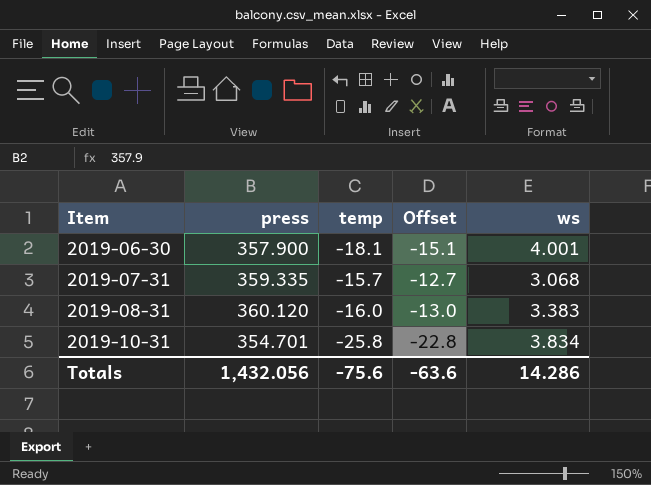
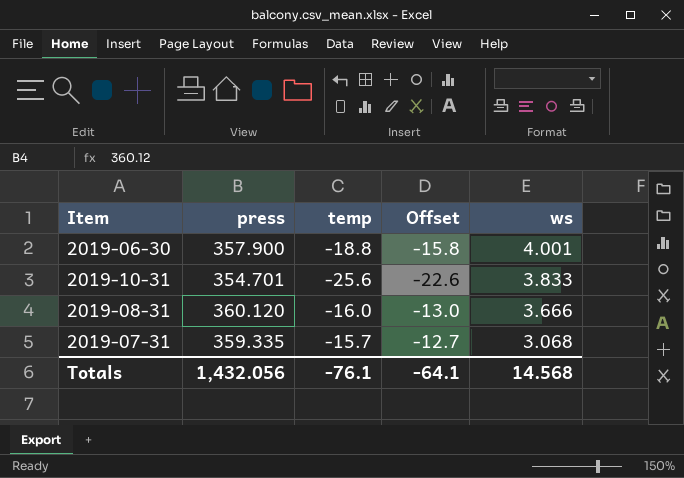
row order: Item ascending -> ws descending
2019-06-30 | temp: -18.1 -> -18.8
2019-06-30 | Offset: -15.1 -> -15.8
2019-10-31 | temp: -25.8 -> -25.6
2019-10-31 | Offset: -22.8 -> -22.6
2019-10-31 | ws: 3.834 -> 3.833
2019-08-31 | ws: 3.383 -> 3.666
Totals | temp: -75.6 -> -76.1
Totals | Offset: -63.6 -> -64.1
Totals | ws: 14.286 -> 14.568

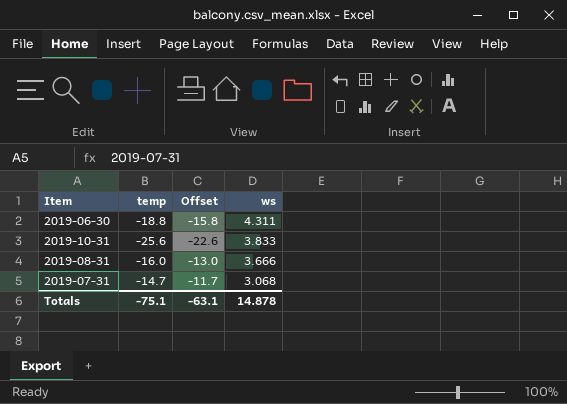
column press | position: 2 -> none
2019-06-30 | ws: 4.001 -> 4.311
2019-07-31 | temp: -15.7 -> -14.7
2019-07-31 | Offset: -12.7 -> -11.7
Totals | temp: -76.1 -> -75.1
Totals | Offset: -64.1 -> -63.1
Totals | ws: 14.568 -> 14.878

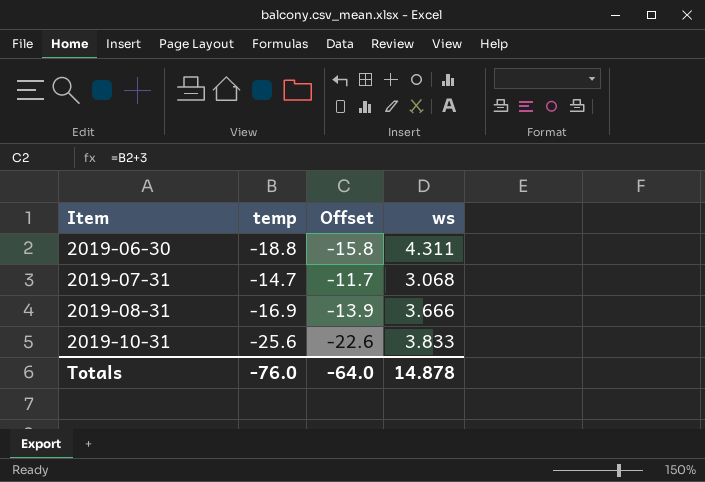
row order: ws descending -> Item ascending
2019-08-31 | temp: -16.0 -> -16.9
2019-08-31 | Offset: -13.0 -> -13.9
Totals | temp: -75.1 -> -76.0
Totals | Offset: -63.1 -> -64.0

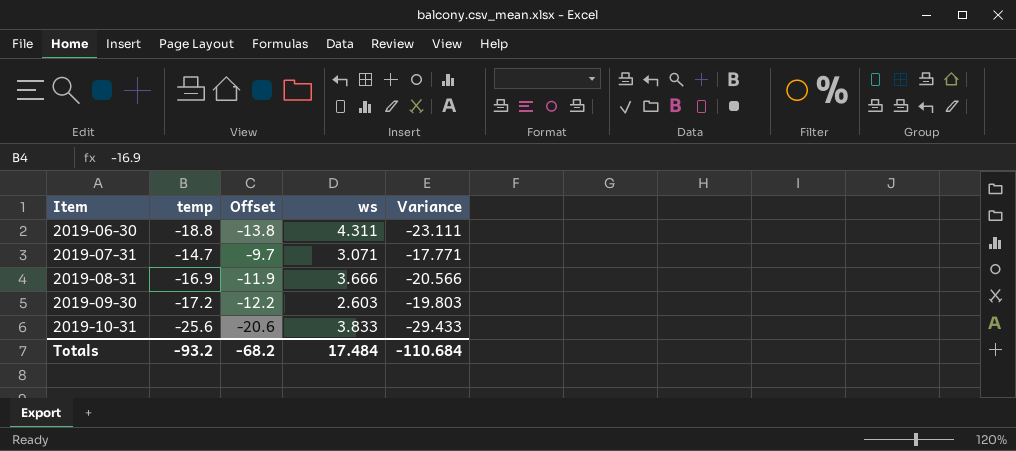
column Offset | formula: [temp] + 3 -> [temp] + 5
column Variance | formula: none -> [temp] - [ws]
2019-07-31 | ws: 3.068 -> 3.071
row 2019-09-30: none -> -17.2 | -12.2 | 2.603 | -19.803
Totals | temp: -76.0 -> -93.2
Totals | Offset: -64.0 -> -68.2
Totals | ws: 14.878 -> 17.484

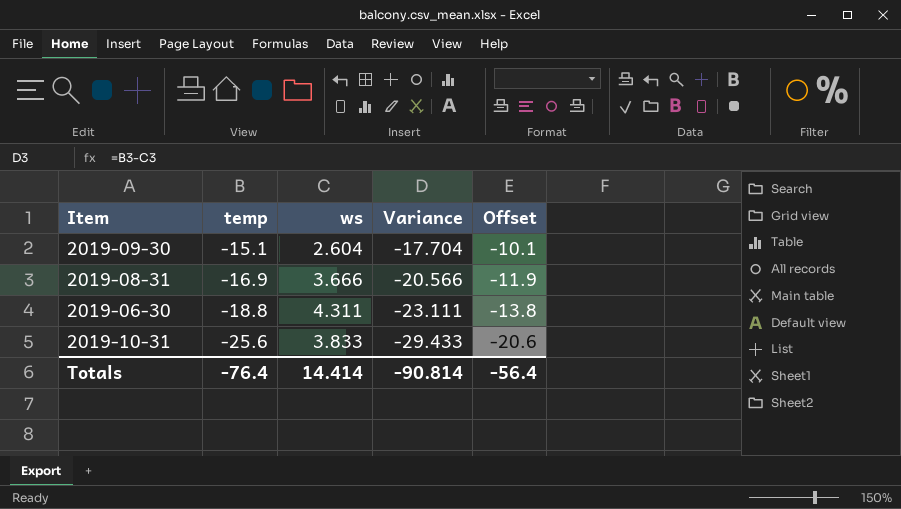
row order: Item ascending -> temp descending
column Offset | position: 3 -> 5
row 2019-07-31: -14.7 | -9.7 | 3.071 | -17.771 -> none
2019-09-30 | temp: -17.2 -> -15.1
2019-09-30 | ws: 2.603 -> 2.604
2019-09-30 | Variance: -19.803 -> -17.704
2019-09-30 | Offset: -12.2 -> -10.1
Totals | temp: -93.2 -> -76.4
Totals | ws: 17.484 -> 14.414
Totals | Variance: -110.684 -> -90.814
Totals | Offset: -68.2 -> -56.4

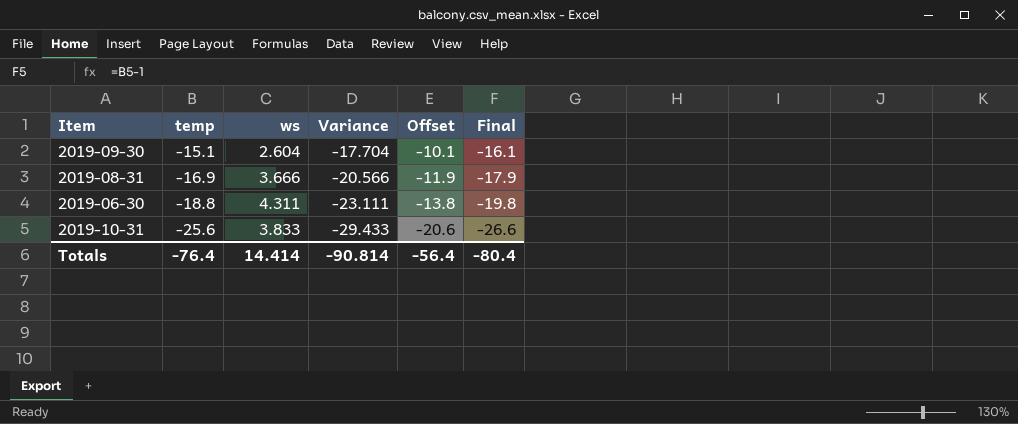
column Final | formula: none -> [temp] - 1

